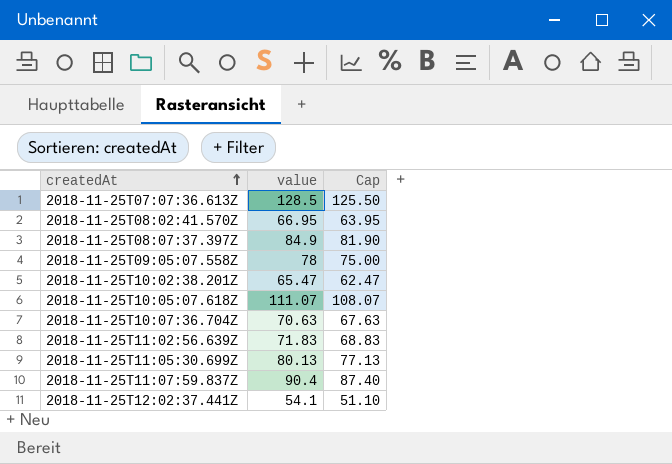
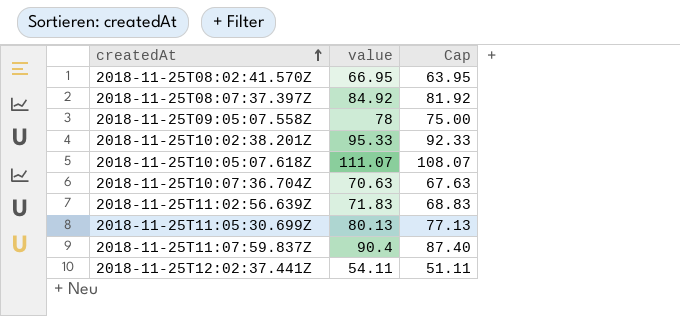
row 2018-11-25T07:07:36.613Z: 128.5 | 125.50 -> none
2018-11-25T08:07:37.397Z | value: 84.9 -> 84.92
2018-11-25T08:07:37.397Z | Cap: 81.90 -> 81.92
2018-11-25T10:02:38.201Z | value: 65.47 -> 95.33
2018-11-25T10:02:38.201Z | Cap: 62.47 -> 92.33
2018-11-25T12:02:37.441Z | value: 54.1 -> 54.11
2018-11-25T12:02:37.441Z | Cap: 51.10 -> 51.11

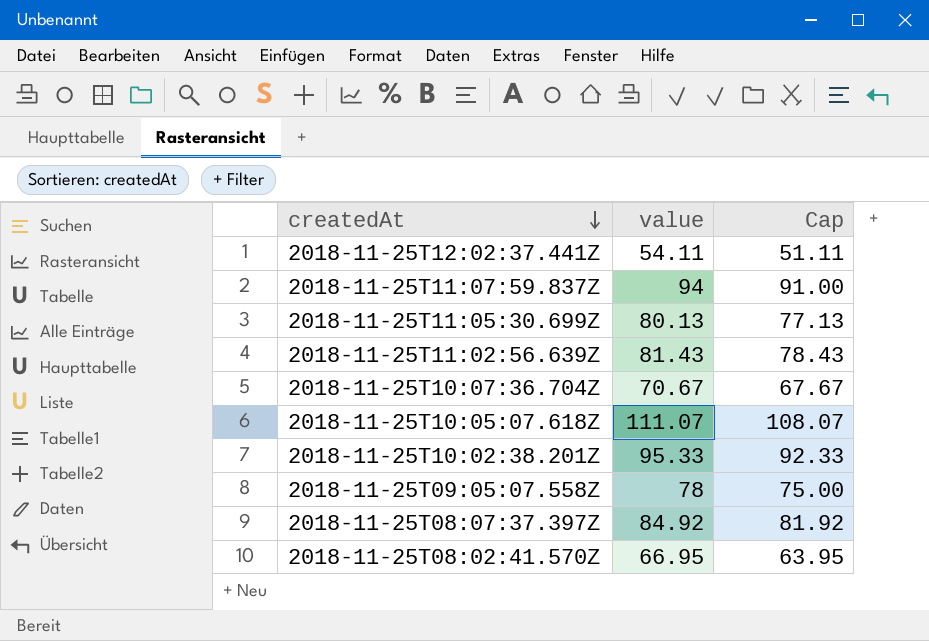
row order: createdAt ascending -> createdAt descending
2018-11-25T11:07:59.837Z | value: 90.4 -> 94
2018-11-25T11:07:59.837Z | Cap: 87.40 -> 91.00
2018-11-25T11:02:56.639Z | value: 71.83 -> 81.43
2018-11-25T11:02:56.639Z | Cap: 68.83 -> 78.43
2018-11-25T10:07:36.704Z | value: 70.63 -> 70.67
2018-11-25T10:07:36.704Z | Cap: 67.63 -> 67.67

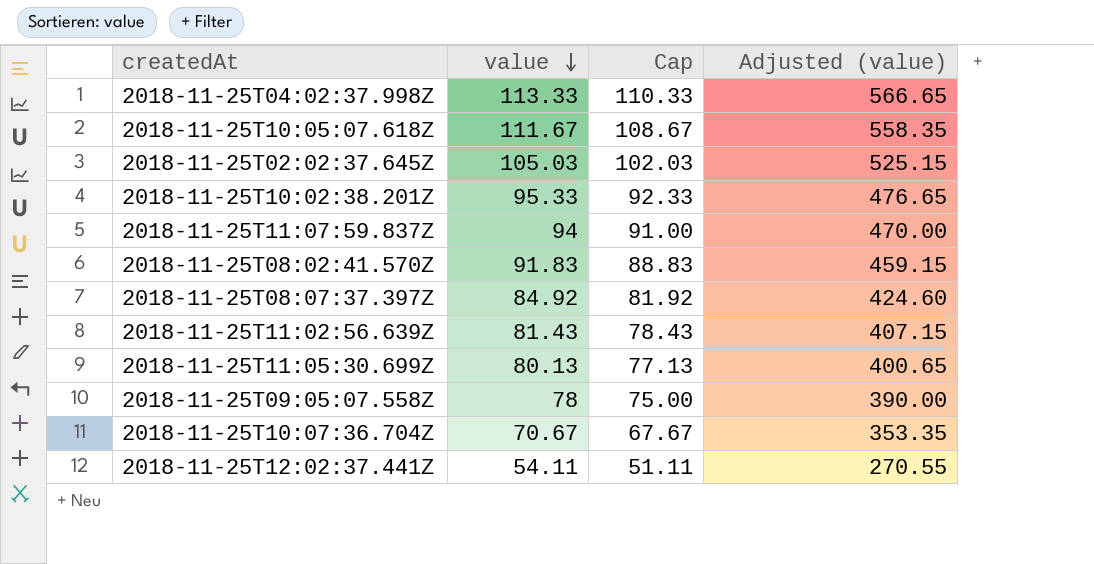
row order: createdAt descending -> value descending
column Adjusted (value) | formula: none -> [value] * 5
row 2018-11-25T04:02:37.998Z: none -> 113.33 | 110.33 | 566.65
2018-11-25T10:05:07.618Z | value: 111.07 -> 111.67
2018-11-25T10:05:07.618Z | Cap: 108.07 -> 108.67
row 2018-11-25T02:02:37.645Z: none -> 105.03 | 102.03 | 525.15
2018-11-25T08:02:41.570Z | value: 66.95 -> 91.83
2018-11-25T08:02:41.570Z | Cap: 63.95 -> 88.83

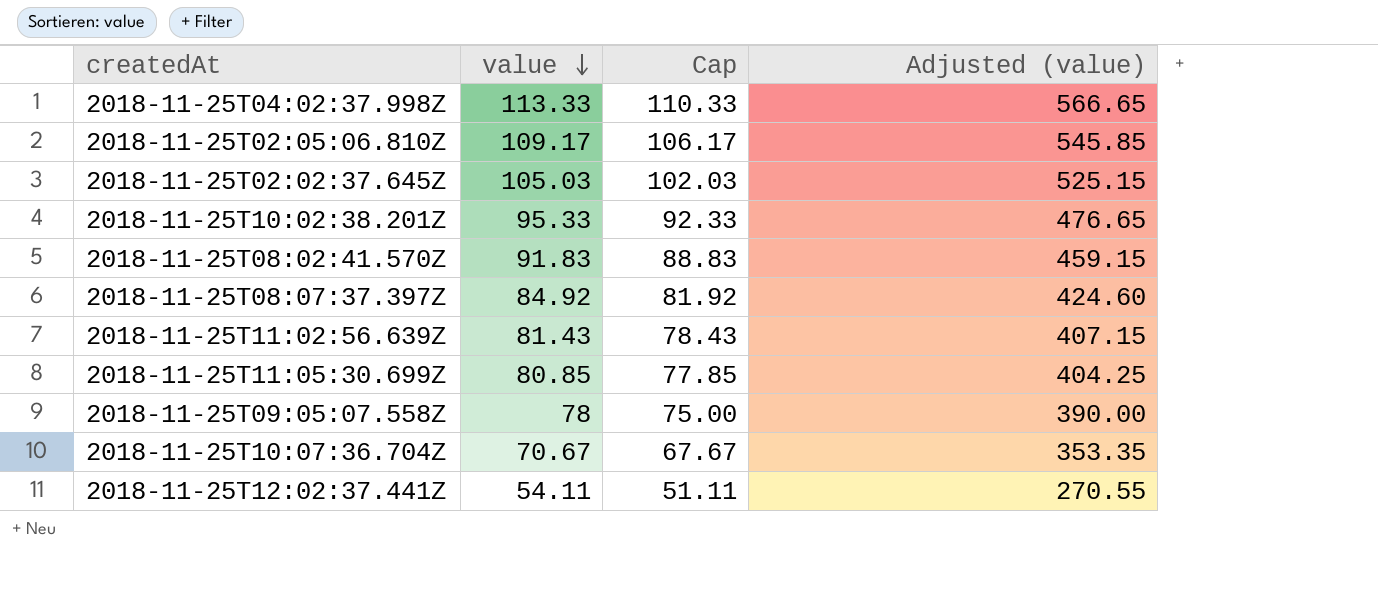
row 2018-11-25T10:05:07.618Z: 111.67 | 108.67 | 558.35 -> none
row 2018-11-25T11:07:59.837Z: 94 | 91.00 | 470.00 -> none
row 2018-11-25T02:05:06.810Z: none -> 109.17 | 106.17 | 545.85
2018-11-25T11:05:30.699Z | value: 80.13 -> 80.85
2018-11-25T11:05:30.699Z | Cap: 77.13 -> 77.85
2018-11-25T11:05:30.699Z | Adjusted (value): 400.65 -> 404.25

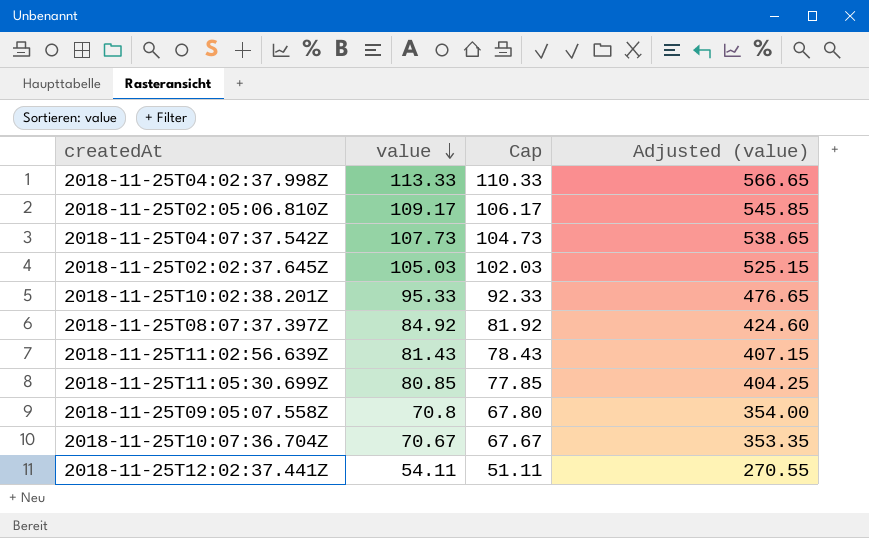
row 2018-11-25T08:02:41.570Z: 91.83 | 88.83 | 459.15 -> none
row 2018-11-25T04:07:37.542Z: none -> 107.73 | 104.73 | 538.65
2018-11-25T09:05:07.558Z | value: 78 -> 70.8
2018-11-25T09:05:07.558Z | Cap: 75.00 -> 67.80
2018-11-25T09:05:07.558Z | Adjusted (value): 390.00 -> 354.00

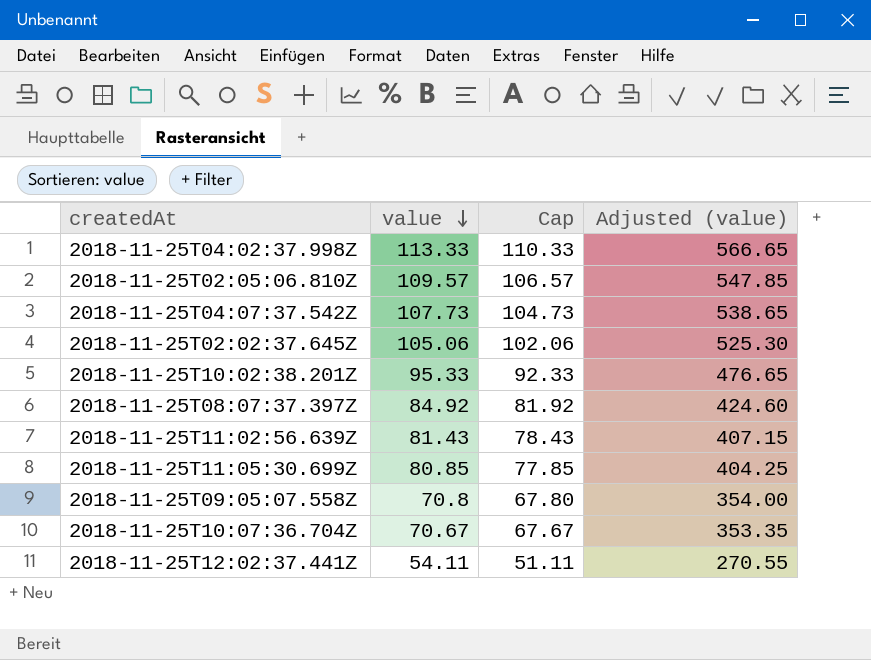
2018-11-25T02:05:06.810Z | value: 109.17 -> 109.57
2018-11-25T02:05:06.810Z | Cap: 106.17 -> 106.57
2018-11-25T02:05:06.810Z | Adjusted (value): 545.85 -> 547.85
2018-11-25T02:02:37.645Z | value: 105.03 -> 105.06
2018-11-25T02:02:37.645Z | Cap: 102.03 -> 102.06
2018-11-25T02:02:37.645Z | Adjusted (value): 525.15 -> 525.30

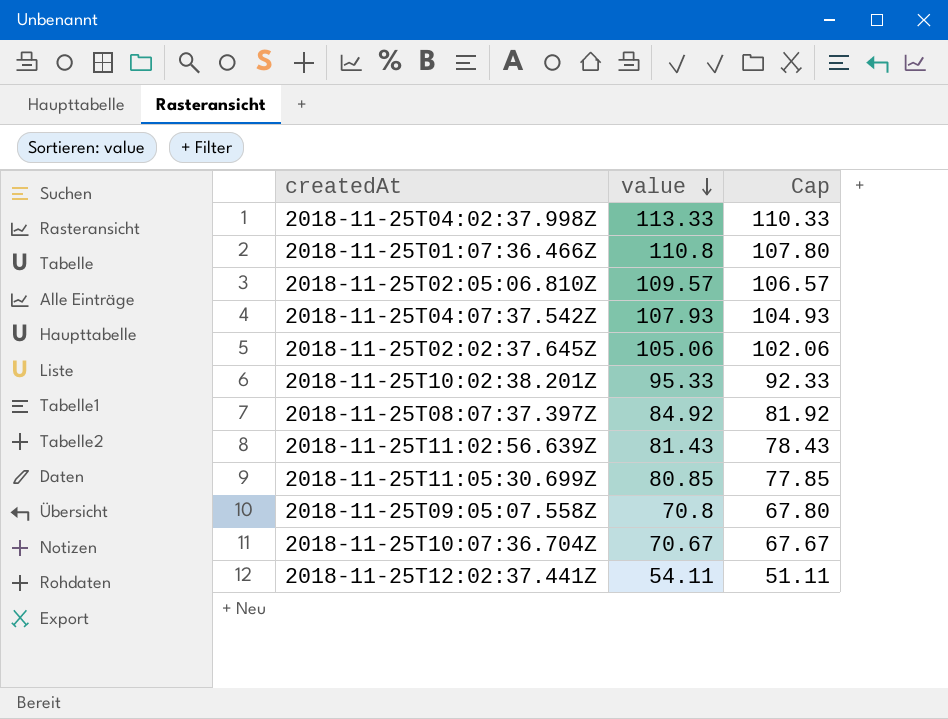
column Adjusted (value) | formula: [value] * 5 -> none
row 2018-11-25T01:07:36.466Z: none -> 110.8 | 107.80
2018-11-25T04:07:37.542Z | value: 107.73 -> 107.93
2018-11-25T04:07:37.542Z | Cap: 104.73 -> 104.93

